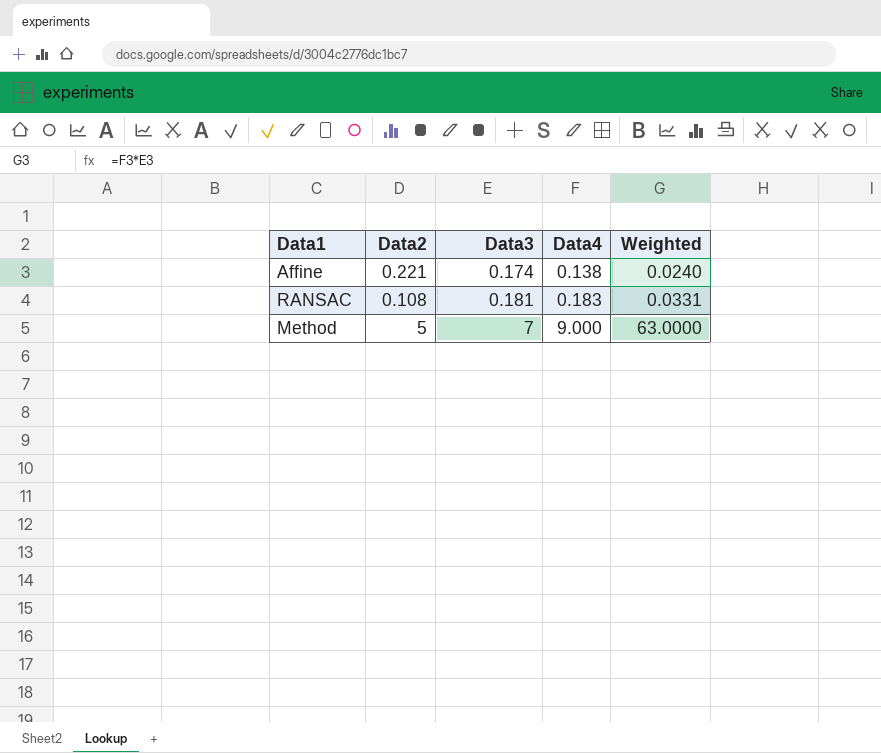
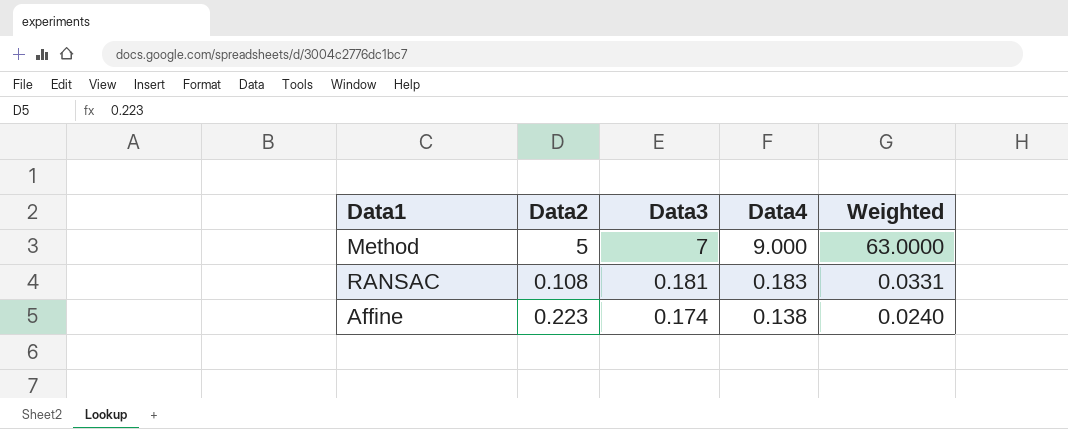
row order: Data3 ascending -> Data3 descending
Affine | Data2: 0.221 -> 0.223

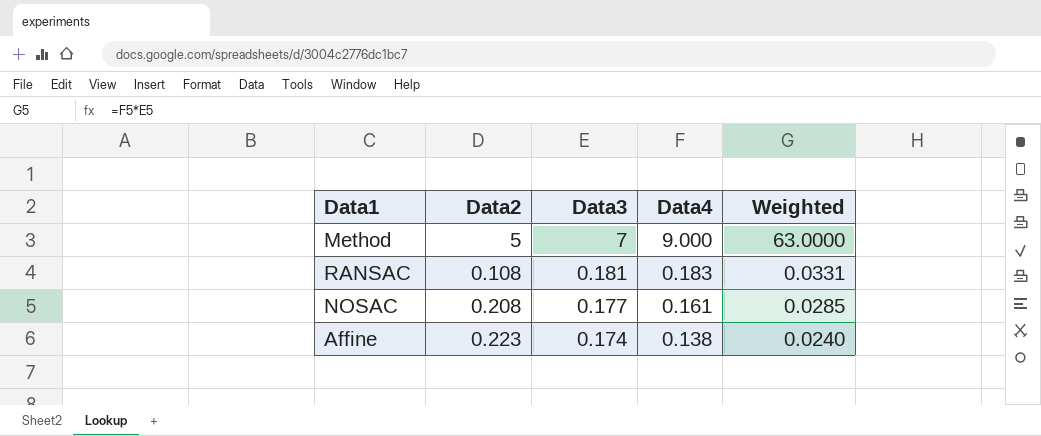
row NOSAC: none -> 0.208 | 0.177 | 0.161 | 0.0285

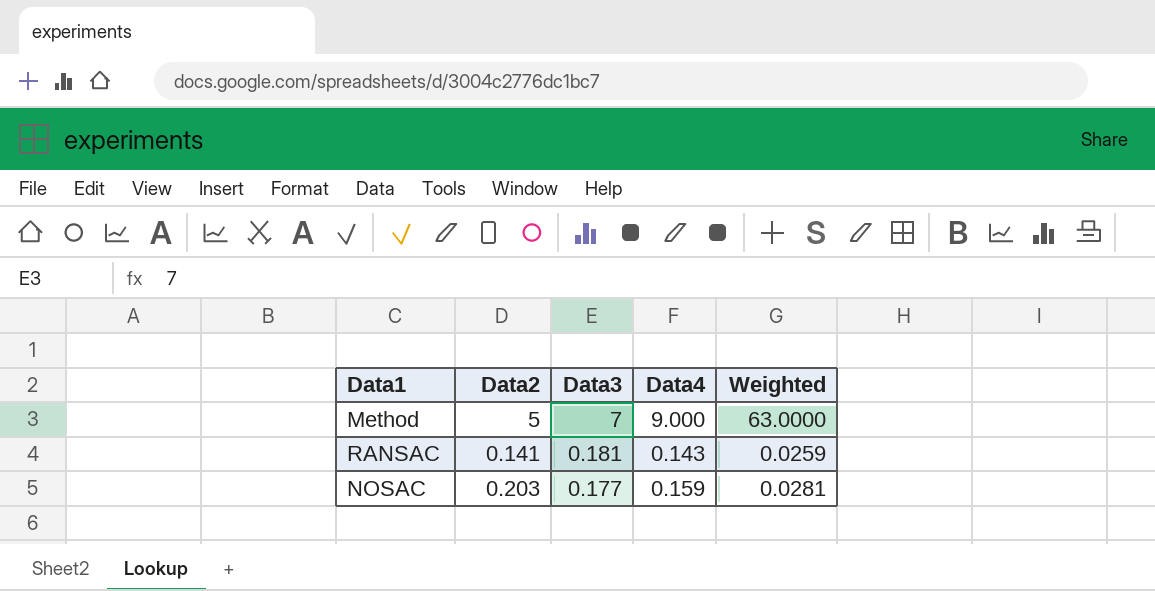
row Affine: 0.223 | 0.174 | 0.138 | 0.0240 -> none
RANSAC | Data2: 0.108 -> 0.141
RANSAC | Data4: 0.183 -> 0.143
RANSAC | Weighted: 0.0331 -> 0.0259
NOSAC | Data2: 0.208 -> 0.203
NOSAC | Data4: 0.161 -> 0.159
NOSAC | Weighted: 0.0285 -> 0.0281

